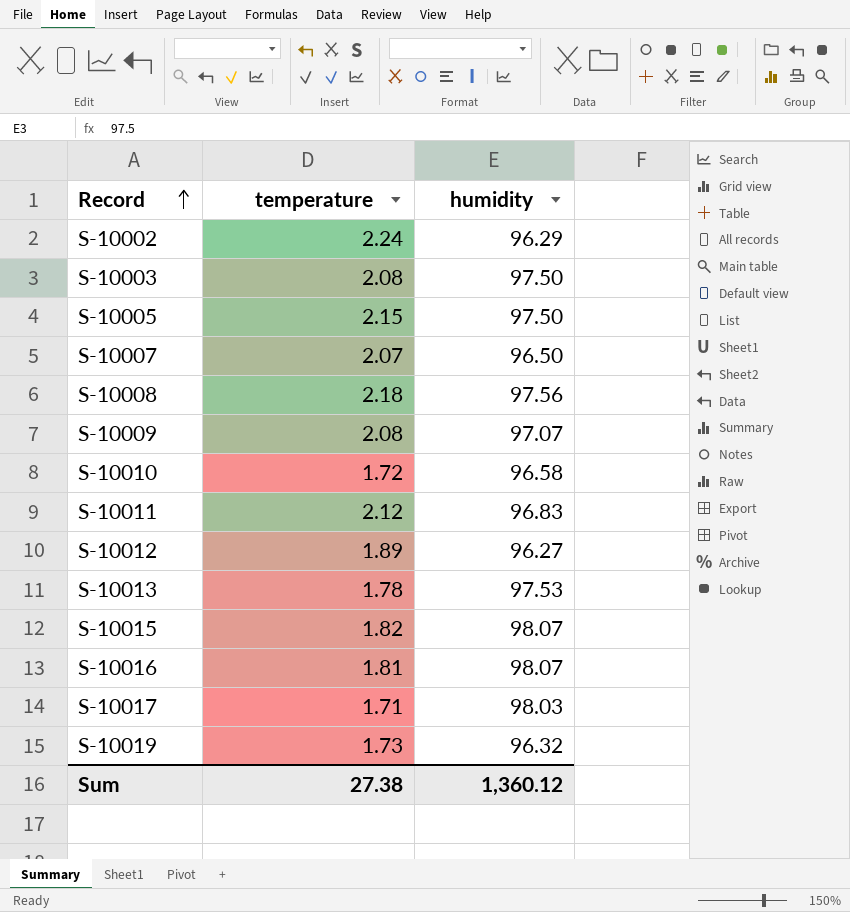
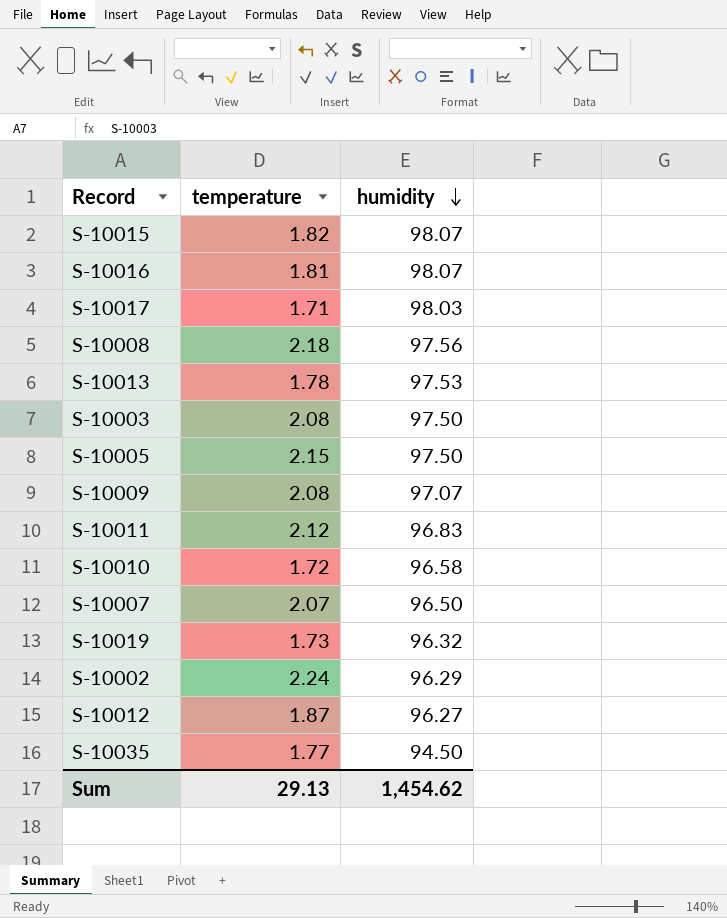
row order: Record ascending -> humidity descending
S-10012 | temperature: 1.89 -> 1.87
row S-10035: none -> 1.77 | 94.50
Sum | temperature: 27.38 -> 29.13
Sum | humidity: 1,360.12 -> 1,454.62

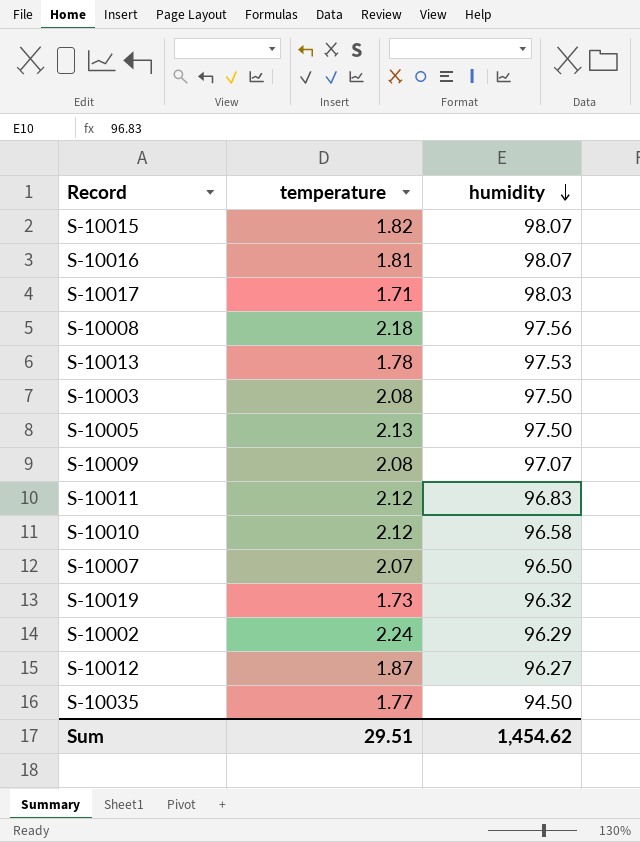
S-10005 | temperature: 2.15 -> 2.13
S-10010 | temperature: 1.72 -> 2.12
Sum | temperature: 29.13 -> 29.51

